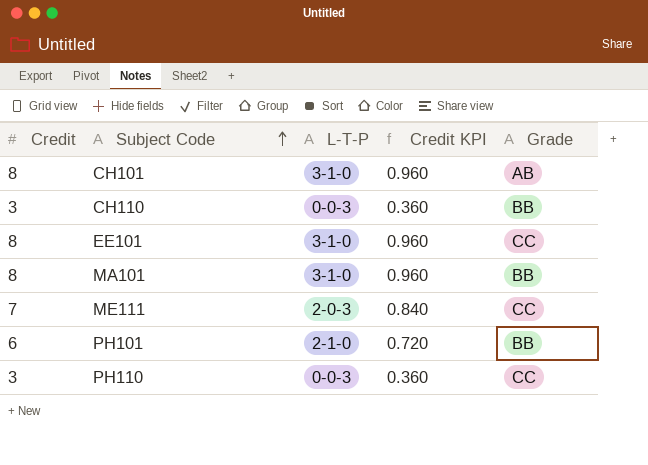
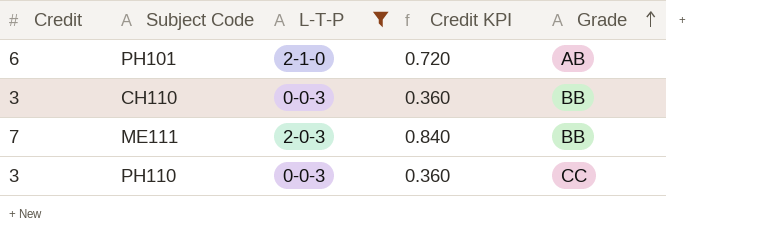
filter: none -> L-T-P != 3-1-0
row order: Subject Code ascending -> Grade ascending
PH101 | Grade: BB -> AB
ME111 | Grade: CC -> BB

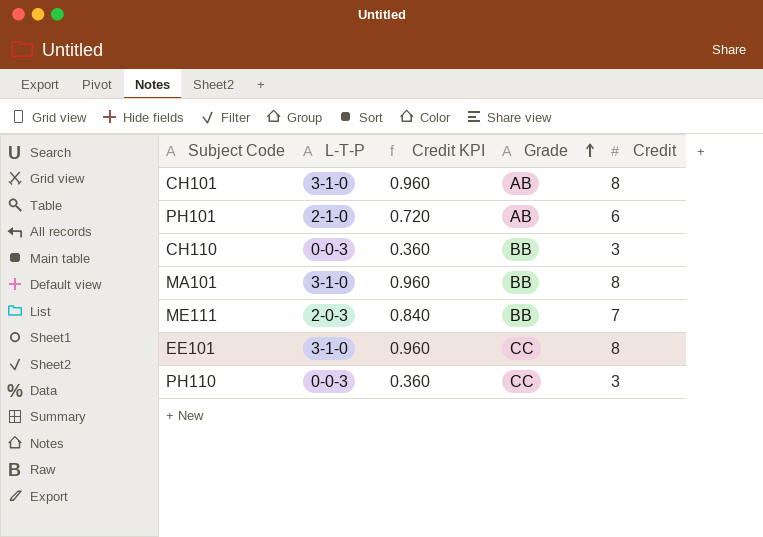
filter: L-T-P != 3-1-0 -> none
column Credit | position: 1 -> 5

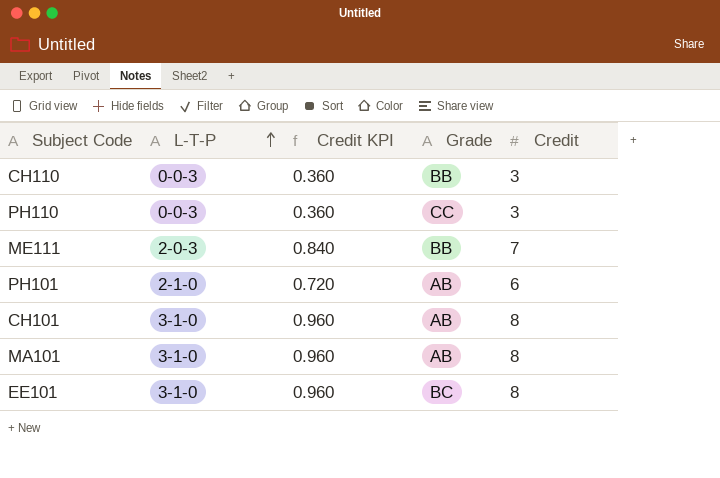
row order: Grade ascending -> L-T-P ascending
MA101 | Grade: BB -> AB
EE101 | Grade: CC -> BC

